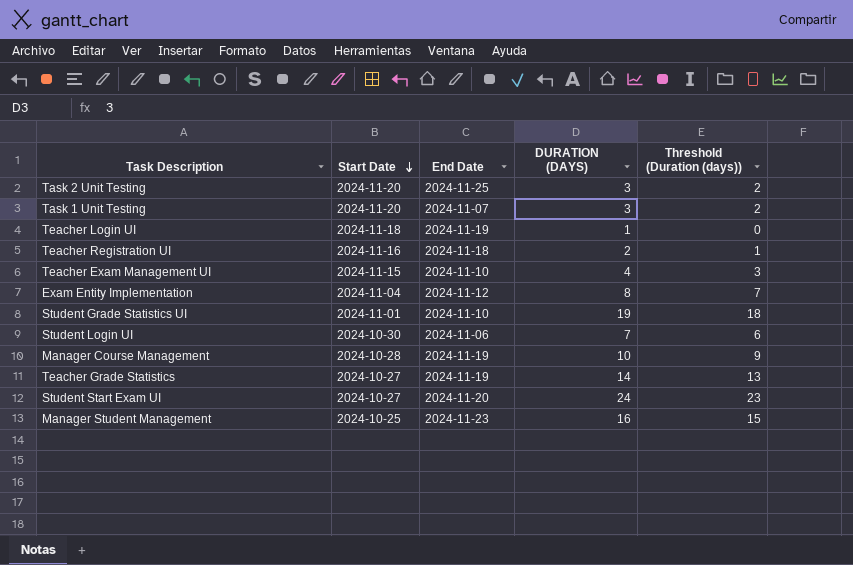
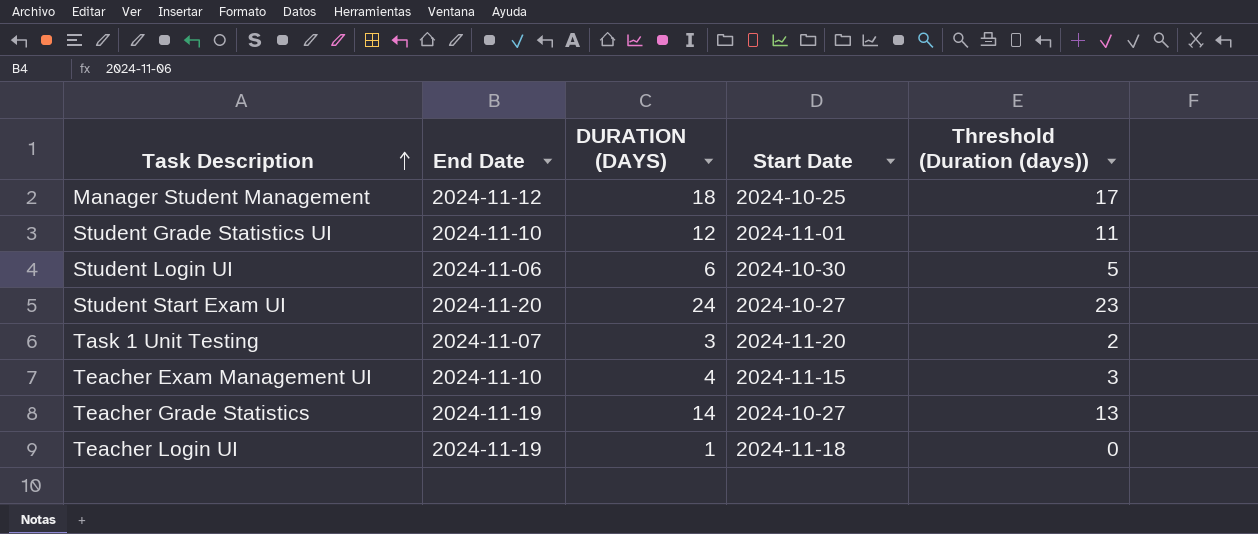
row order: Start Date descending -> Task Description ascending
column Start Date | position: 2 -> 4
row Task 2 Unit Testing: 2024-11-20 | 2024-11-25 | 3 | 2 -> none
row Teacher Registration UI: 2024-11-16 | 2024-11-18 | 2 | 1 -> none
row Exam Entity Implementation: 2024-11-04 | 2024-11-12 | 8 | 7 -> none
row Manager Course Management: 2024-10-28 | 2024-11-19 | 10 | 9 -> none
Manager Student Management | End Date: 2024-11-23 -> 2024-11-12
Manager Student Management | DURATION (DAYS): 16 -> 18
Manager Student Management | Threshold (Duration (days)): 15 -> 17
Student Grade Statistics UI | DURATION (DAYS): 19 -> 12
Student Grade Statistics UI | Threshold (Duration (days)): 18 -> 11
Student Login UI | DURATION (DAYS): 7 -> 6
Student Login UI | Threshold (Duration (days)): 6 -> 5

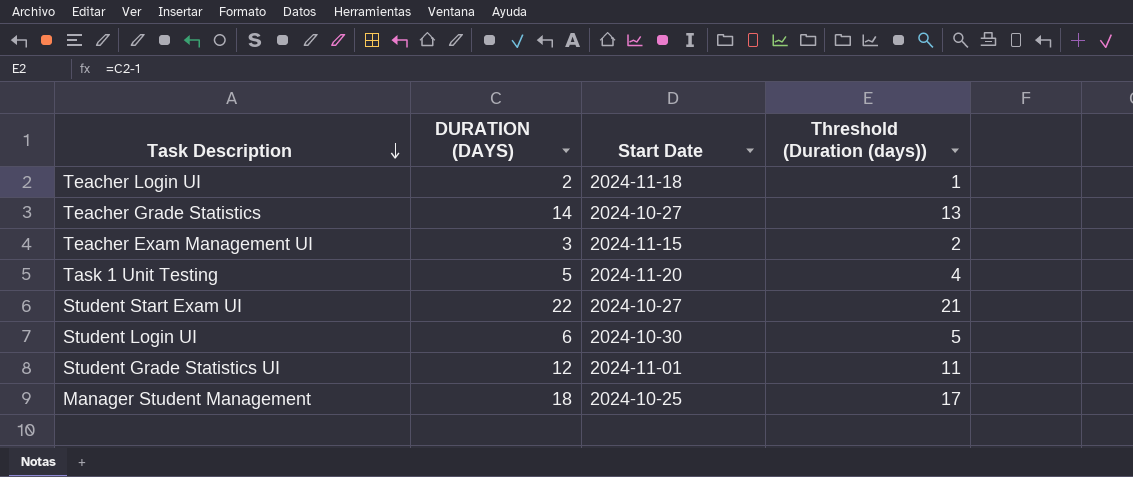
row order: Task Description ascending -> Task Description descending
column End Date | position: 2 -> none
Teacher Login UI | DURATION (DAYS): 1 -> 2
Teacher Login UI | Threshold (Duration (days)): 0 -> 1
Teacher Exam Management UI | DURATION (DAYS): 4 -> 3
Teacher Exam Management UI | Threshold (Duration (days)): 3 -> 2
Task 1 Unit Testing | DURATION (DAYS): 3 -> 5
Task 1 Unit Testing | Threshold (Duration (days)): 2 -> 4
Student Start Exam UI | DURATION (DAYS): 24 -> 22
Student Start Exam UI | Threshold (Duration (days)): 23 -> 21

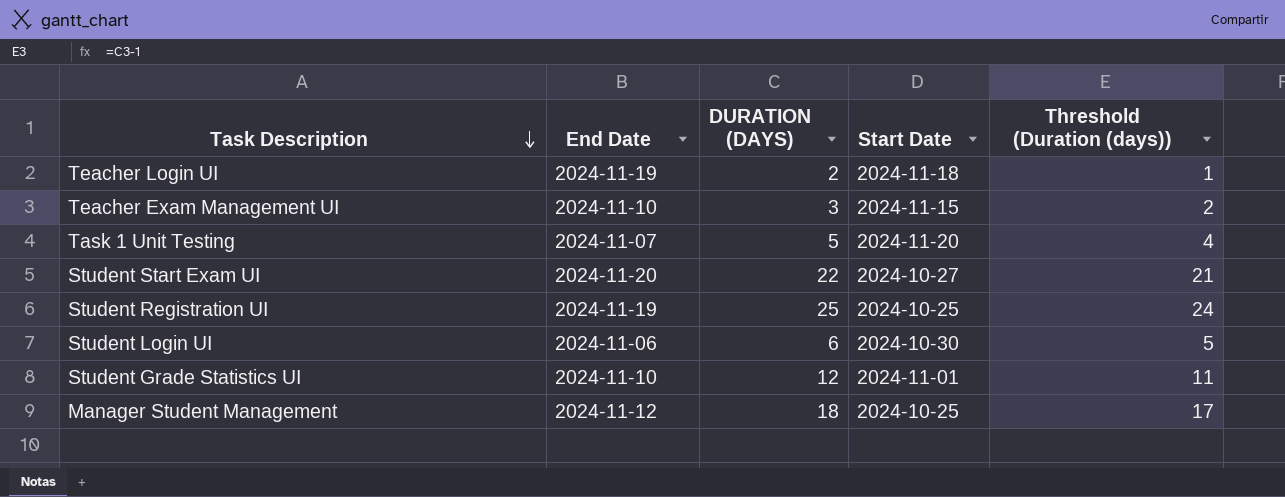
column End Date | position: none -> 2
row Teacher Grade Statistics: 14 | 2024-10-27 | 13 -> none
row Student Registration UI: none -> 2024-11-19 | 25 | 2024-10-25 | 24

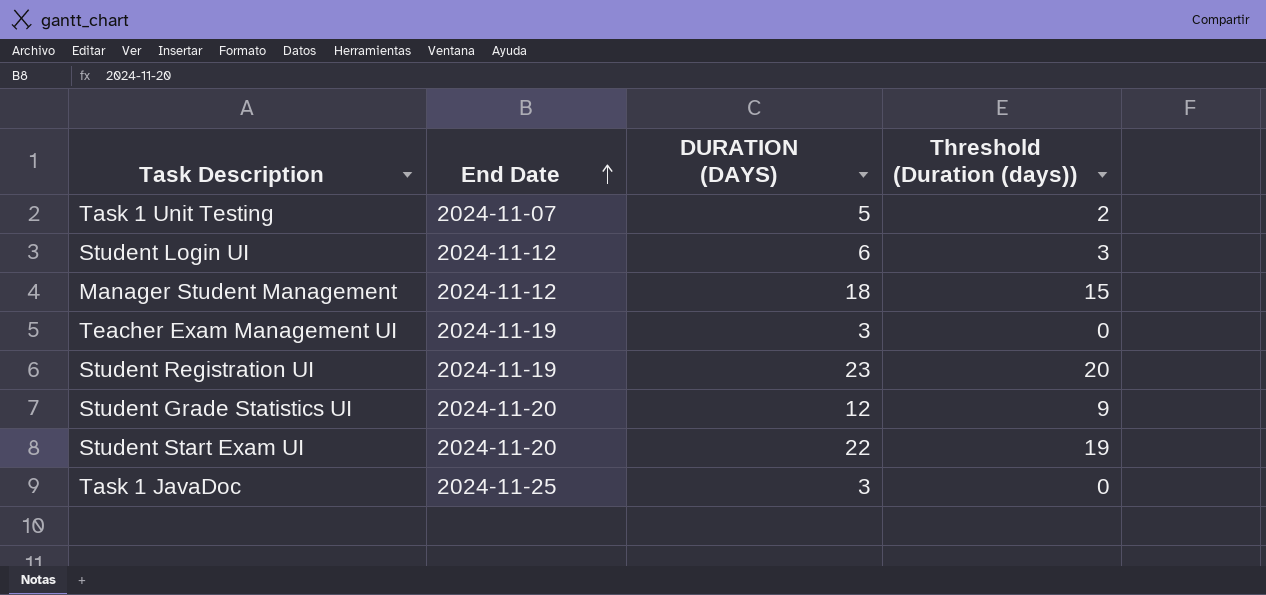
row order: Task Description descending -> End Date ascending
column Start Date | position: 4 -> none
column Threshold (Duration (days)) | formula: [DURATION (DAYS)] - 1 -> [DURATION (DAYS)] - 3
row Teacher Login UI: 2024-11-19 | 2 | 2024-11-18 | 1 -> none
Student Login UI | End Date: 2024-11-06 -> 2024-11-12
Teacher Exam Management UI | End Date: 2024-11-10 -> 2024-11-19
Student Registration UI | DURATION (DAYS): 25 -> 23
Student Grade Statistics UI | End Date: 2024-11-10 -> 2024-11-20
row Task 1 JavaDoc: none -> 2024-11-25 | 3 | 0

